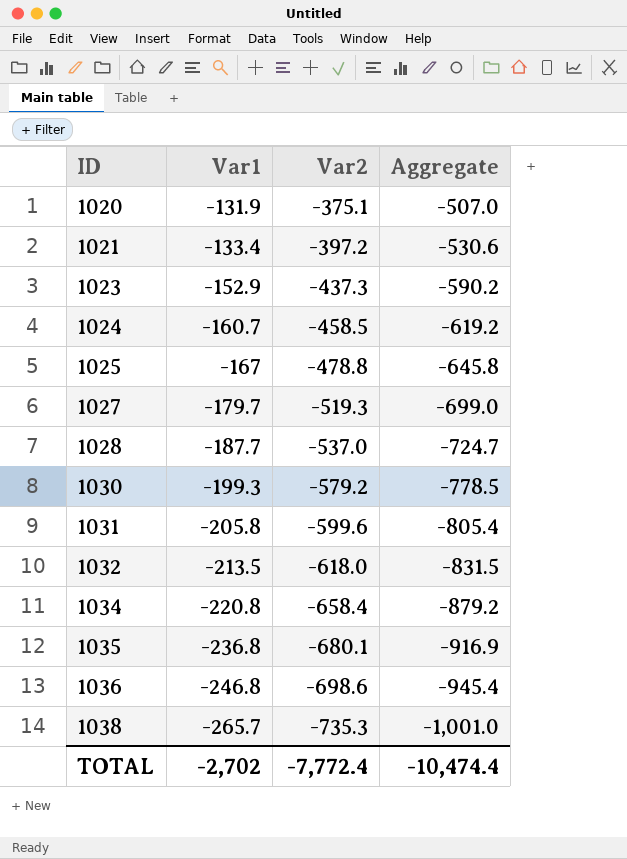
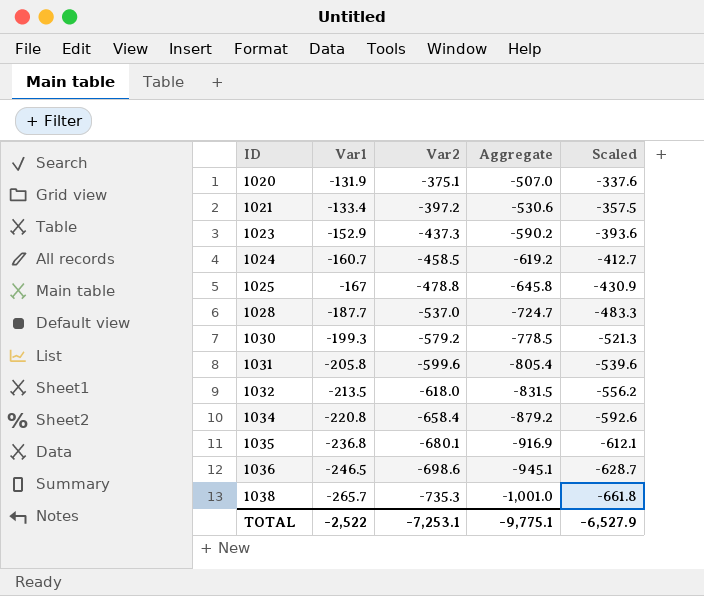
column Scaled | formula: none -> [Var2] * 0.9
row 1027: -179.7 | -519.3 | -699.0 -> none
1036 | Var1: -246.8 -> -246.5
1036 | Aggregate: -945.4 -> -945.1
TOTAL | Var1: -2,702 -> -2,522
TOTAL | Var2: -7,772.4 -> -7,253.1
TOTAL | Aggregate: -10,474.4 -> -9,775.1

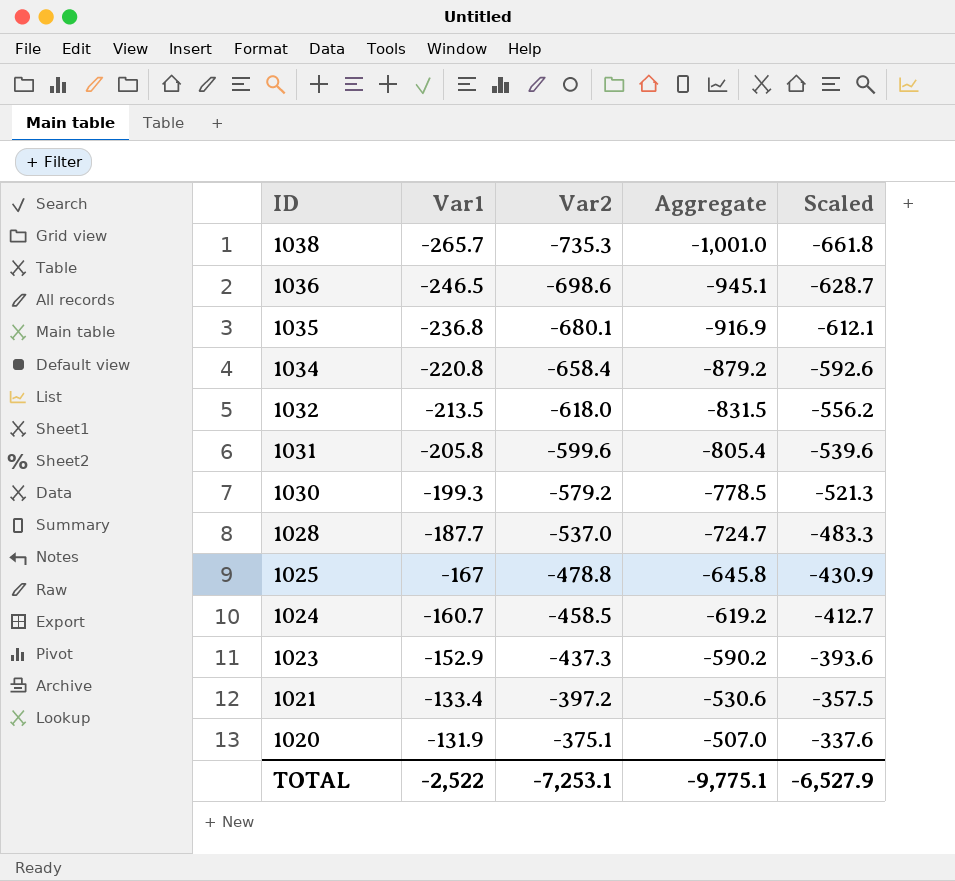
row order: ID ascending -> ID descending

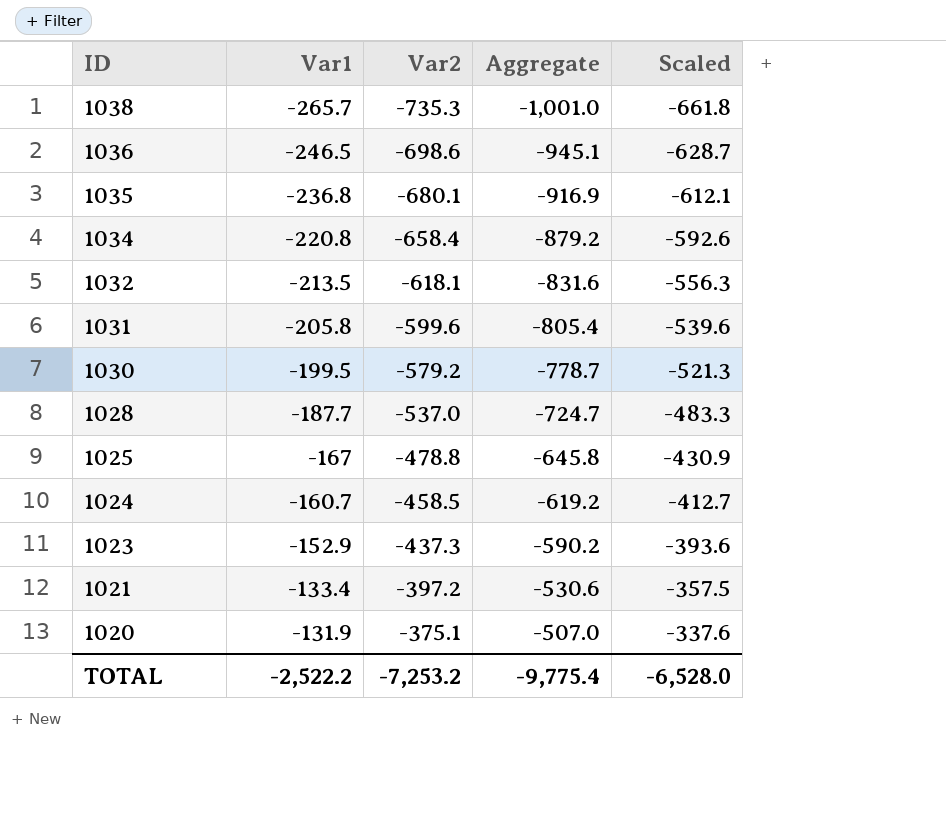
1032 | Var2: -618.0 -> -618.1
1032 | Aggregate: -831.5 -> -831.6
1032 | Scaled: -556.2 -> -556.3
1030 | Var1: -199.3 -> -199.5
1030 | Aggregate: -778.5 -> -778.7
TOTAL | Var1: -2,522 -> -2,522.2
TOTAL | Var2: -7,253.1 -> -7,253.2
TOTAL | Aggregate: -9,775.1 -> -9,775.4
TOTAL | Scaled: -6,527.9 -> -6,528.0

